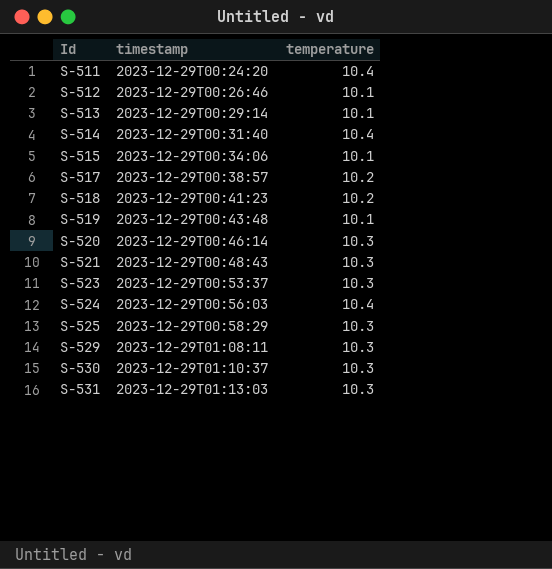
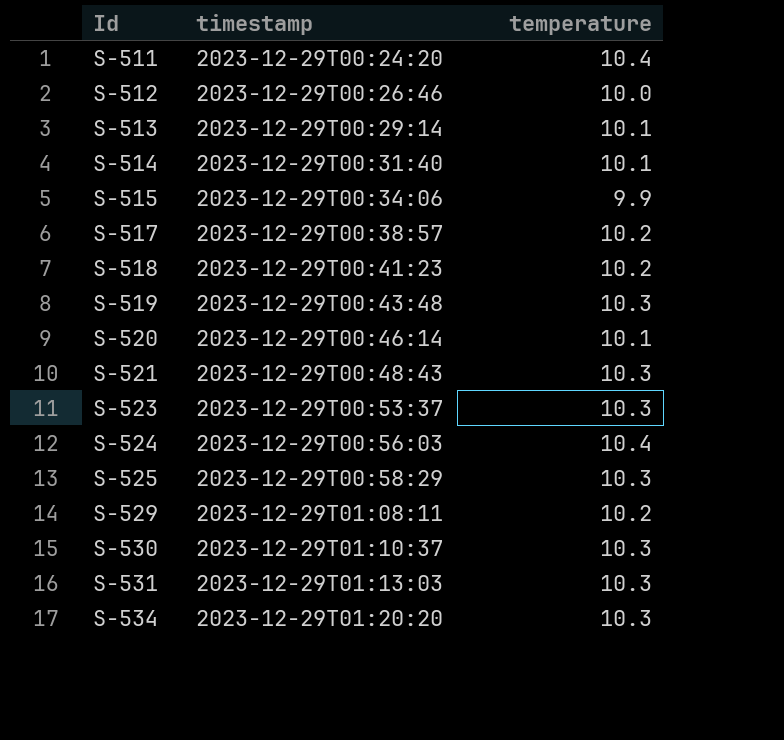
S-512 | temperature: 10.1 -> 10.0
S-514 | temperature: 10.4 -> 10.1
S-515 | temperature: 10.1 -> 9.9
S-519 | temperature: 10.1 -> 10.3
S-520 | temperature: 10.3 -> 10.1
S-529 | temperature: 10.3 -> 10.2
row S-534: none -> 2023-12-29T01:20:20 | 10.3

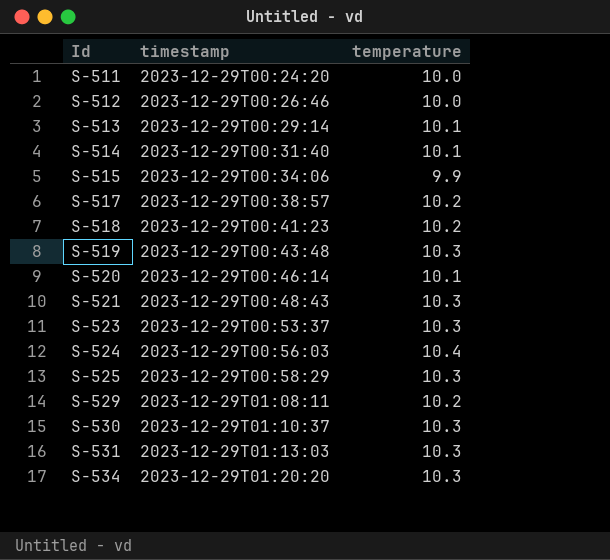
S-511 | temperature: 10.4 -> 10.0

